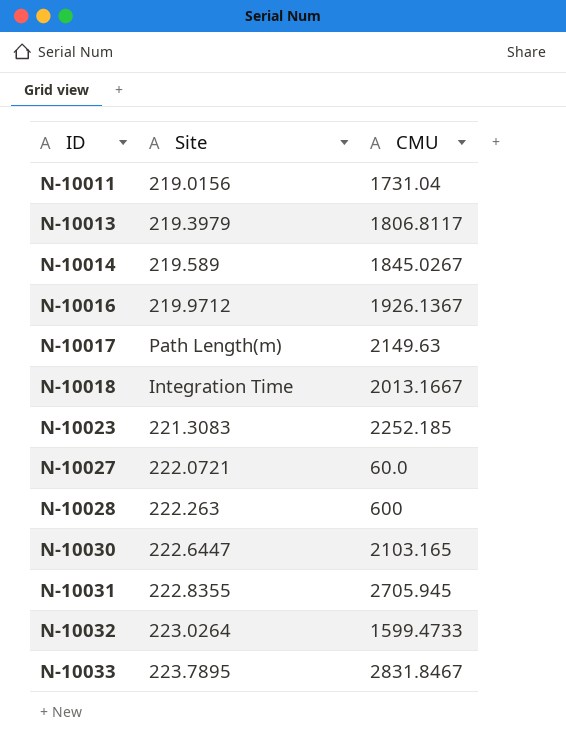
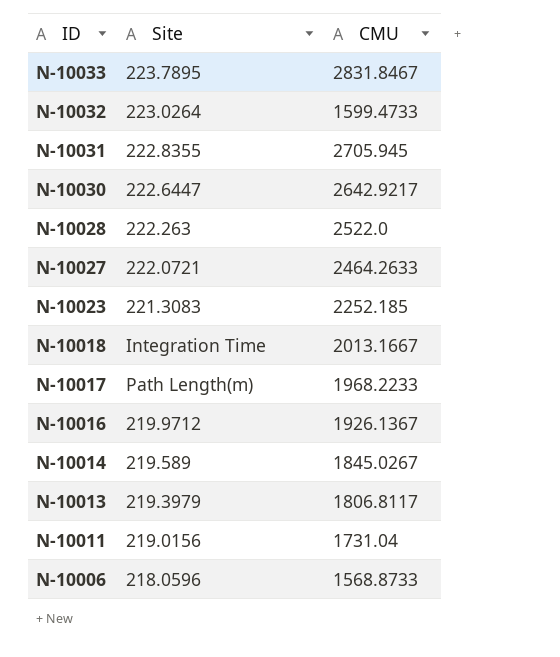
row order: ID ascending -> ID descending
N-10030 | CMU: 2103.165 -> 2642.9217
N-10028 | CMU: 600 -> 2522.0
N-10027 | CMU: 60.0 -> 2464.2633
N-10017 | CMU: 2149.63 -> 1968.2233
row N-10006: none -> 218.0596 | 1568.8733

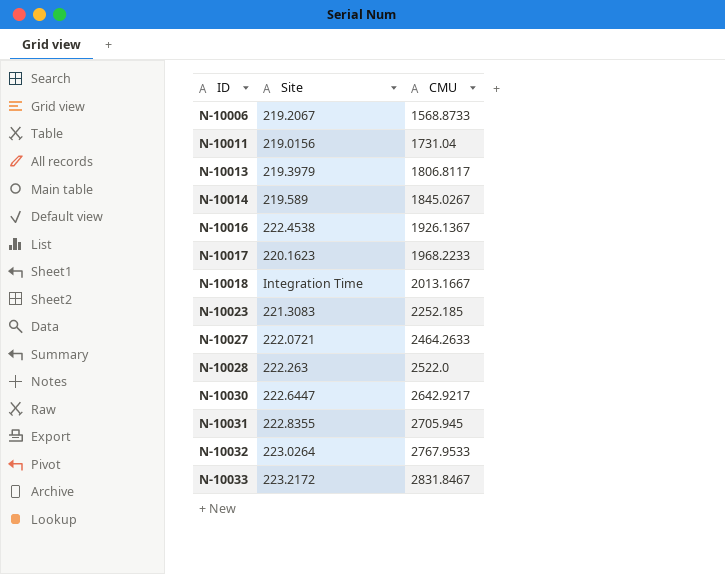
row order: ID descending -> ID ascending
N-10006 | Site: 218.0596 -> 219.2067
N-10016 | Site: 219.9712 -> 222.4538
N-10017 | Site: Path Length(m) -> 220.1623
N-10032 | CMU: 1599.4733 -> 2767.9533
N-10033 | Site: 223.7895 -> 223.2172

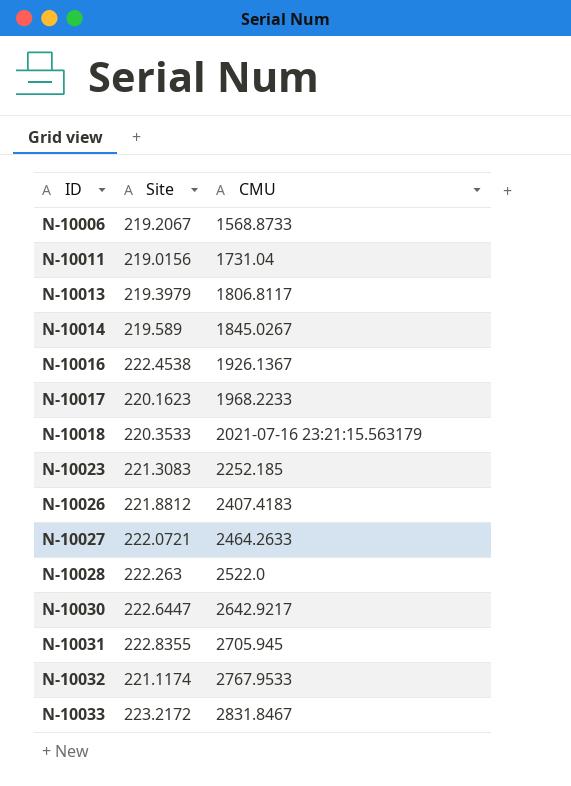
N-10018 | Site: Integration Time -> 220.3533
N-10018 | CMU: 2013.1667 -> 2021-07-16 23:21:15.563179
row N-10026: none -> 221.8812 | 2407.4183
N-10032 | Site: 223.0264 -> 221.1174

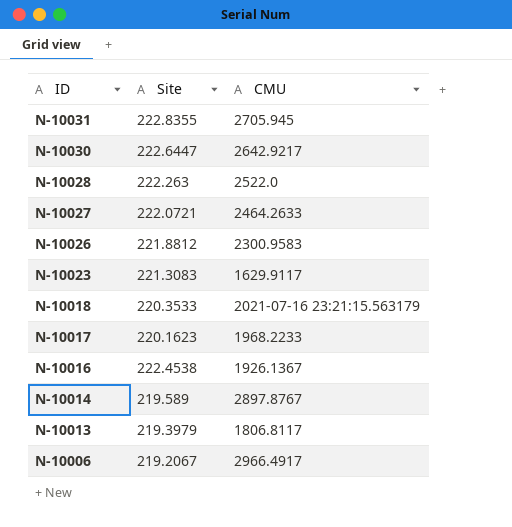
row order: ID ascending -> ID descending
row N-10011: 219.0156 | 1731.04 -> none
row N-10032: 221.1174 | 2767.9533 -> none
row N-10033: 223.2172 | 2831.8467 -> none
N-10026 | CMU: 2407.4183 -> 2300.9583
N-10023 | CMU: 2252.185 -> 1629.9117
N-10014 | CMU: 1845.0267 -> 2897.8767
N-10006 | CMU: 1568.8733 -> 2966.4917

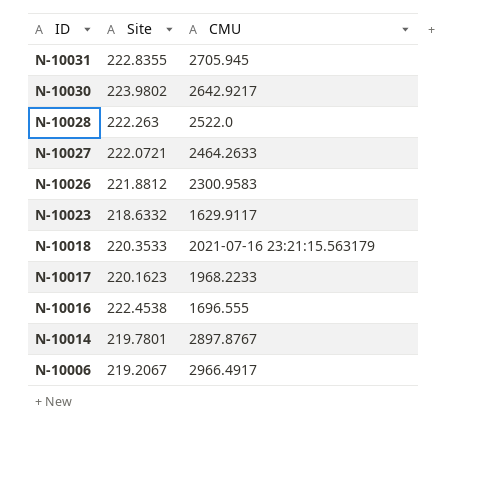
row N-10013: 219.3979 | 1806.8117 -> none
N-10030 | Site: 222.6447 -> 223.9802
N-10023 | Site: 221.3083 -> 218.6332
N-10016 | CMU: 1926.1367 -> 1696.555
N-10014 | Site: 219.589 -> 219.7801

